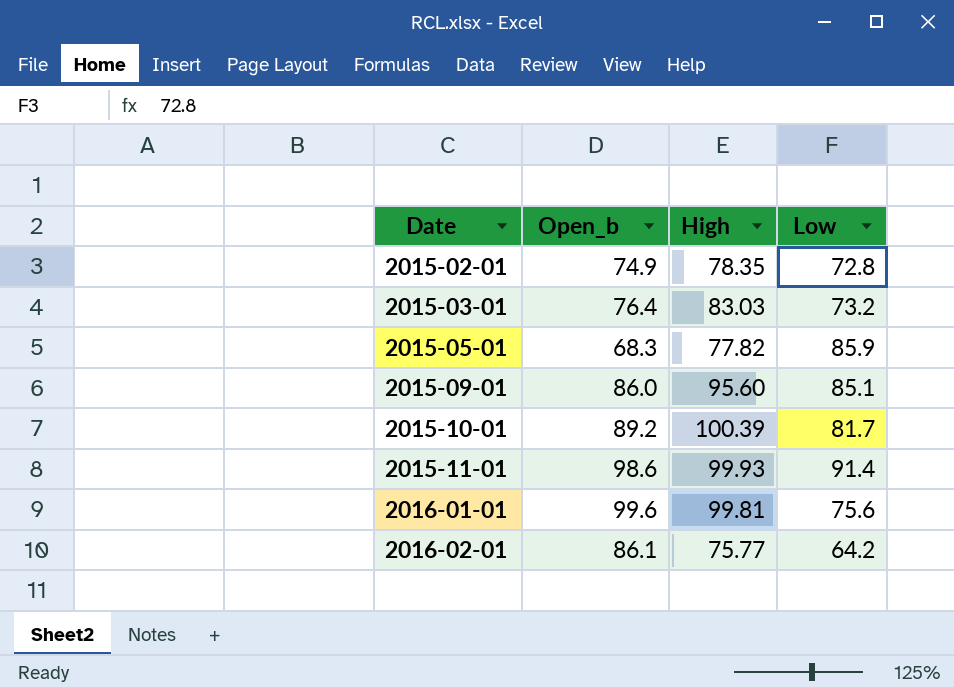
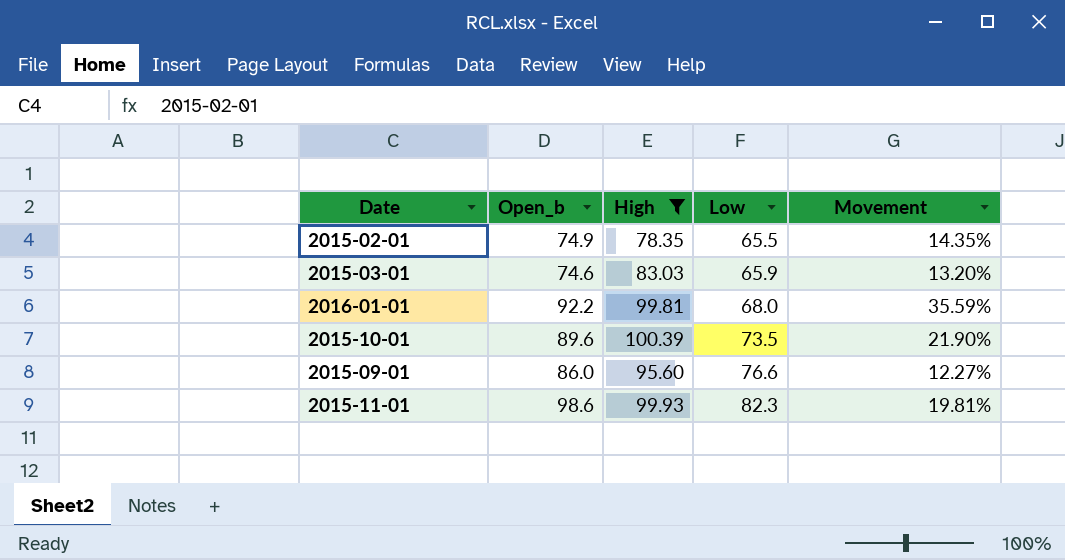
filter: none -> High >= 78.35
row order: Date ascending -> Low ascending
column Movement | formula: none -> ([Open_b] - [Low]) / [Low]
2015-02-01 | Low: 72.8 -> 65.5
2015-03-01 | Open_b: 76.4 -> 74.6
2015-03-01 | Low: 73.2 -> 65.9
2016-01-01 | Open_b: 99.6 -> 92.2
2016-01-01 | Low: 75.6 -> 68.0
2015-10-01 | Open_b: 89.2 -> 89.6
2015-10-01 | Low: 81.7 -> 73.5
2015-09-01 | Low: 85.1 -> 76.6
2015-11-01 | Low: 91.4 -> 82.3

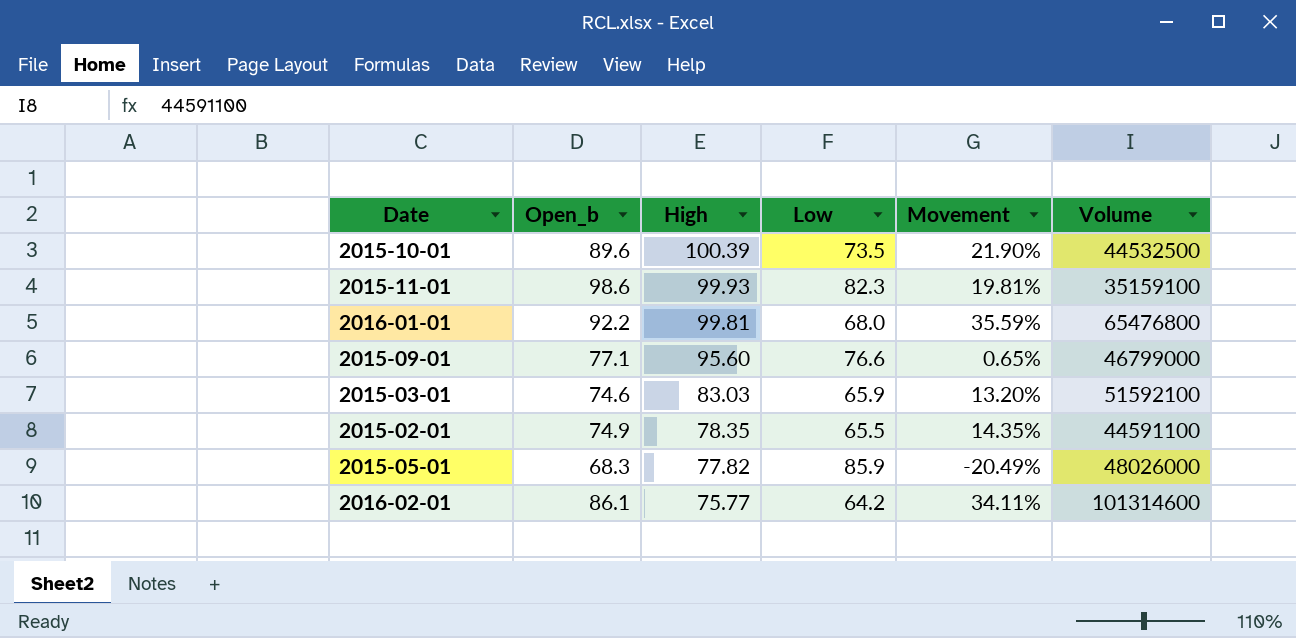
filter: High >= 78.35 -> none
row order: Low ascending -> High descending
column Volume | position: none -> 6
2015-09-01 | Open_b: 86.0 -> 77.1
2015-09-01 | Movement: 12.27% -> 0.65%

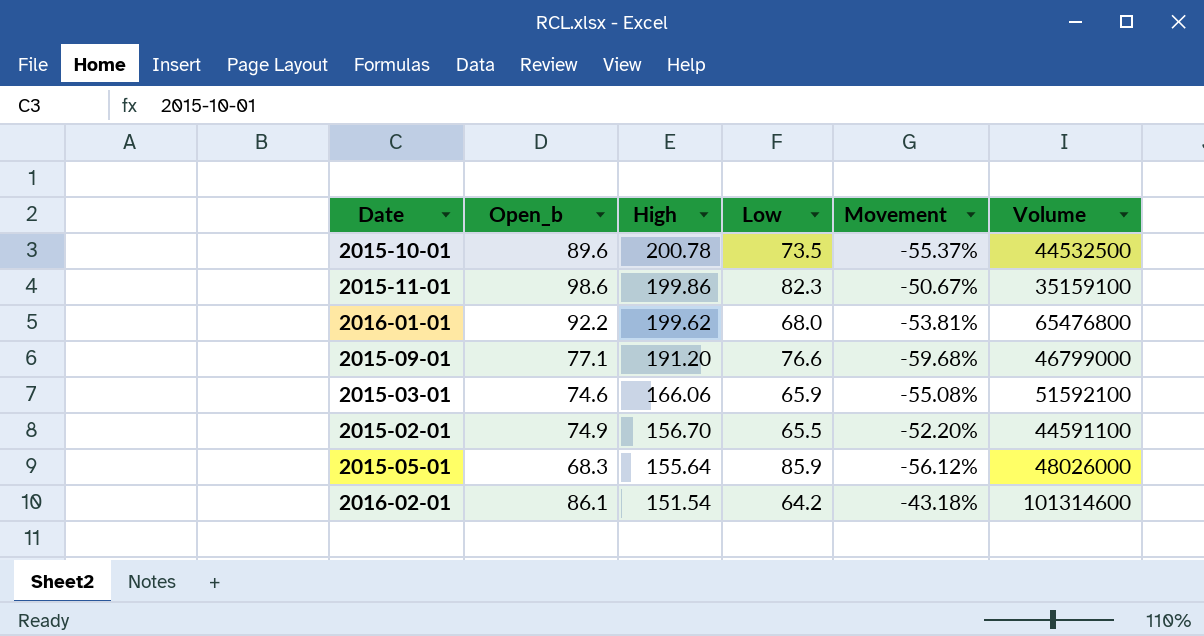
column Movement | formula: ([Open_b] - [Low]) / [Low] -> ([Open_b] - [High]) / [High]
2015-10-01 | High: 100.39 -> 200.78
2015-11-01 | High: 99.93 -> 199.86
2016-01-01 | High: 99.81 -> 199.62
2015-09-01 | High: 95.60 -> 191.20
2015-03-01 | High: 83.03 -> 166.06
2015-02-01 | High: 78.35 -> 156.70
2015-05-01 | High: 77.82 -> 155.64
2016-02-01 | High: 75.77 -> 151.54

